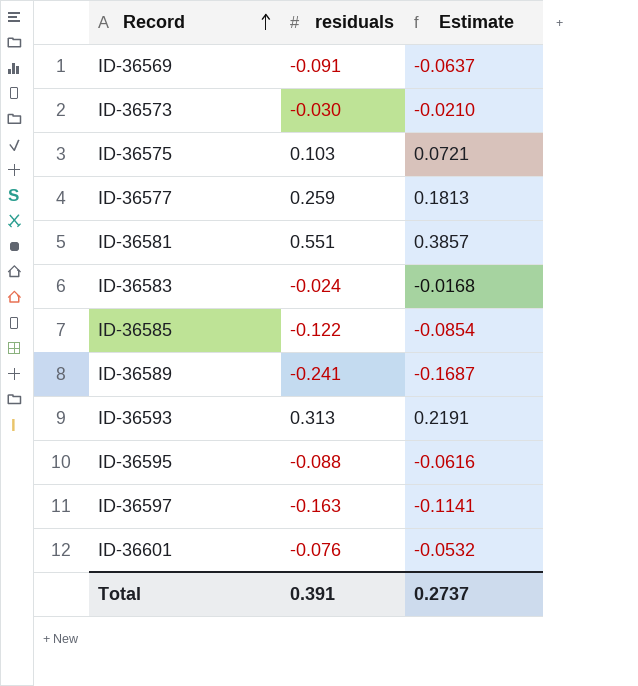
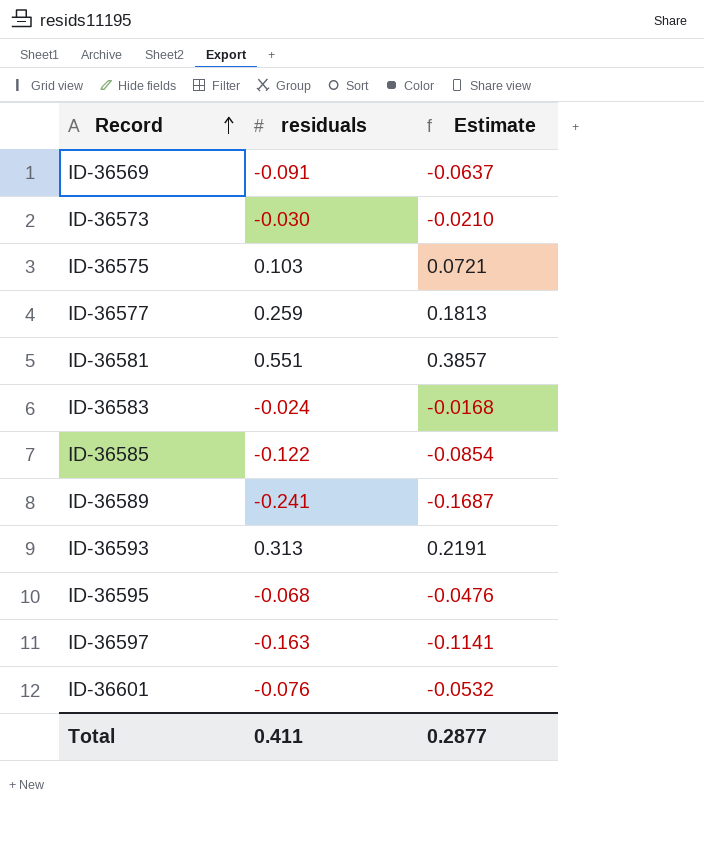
ID-36595 | residuals: -0.088 -> -0.068
ID-36595 | Estimate: -0.0616 -> -0.0476
Total | residuals: 0.391 -> 0.411
Total | Estimate: 0.2737 -> 0.2877

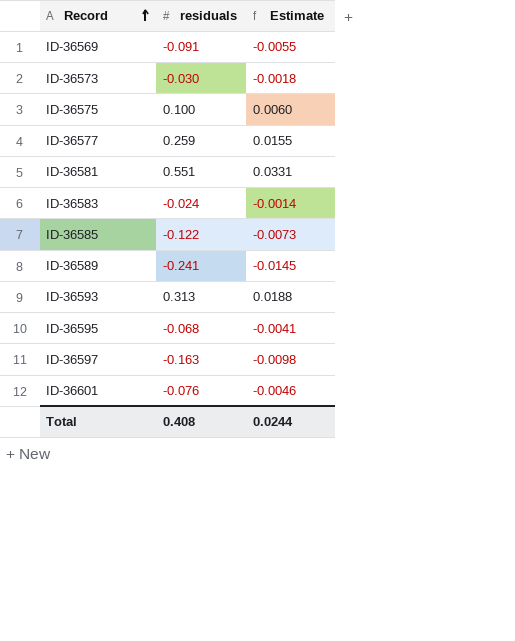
column Estimate | formula: [residuals] * 0.7 -> [residuals] * 0.06
ID-36575 | residuals: 0.103 -> 0.100
Total | residuals: 0.411 -> 0.408
Total | Estimate: 0.2877 -> 0.0244

